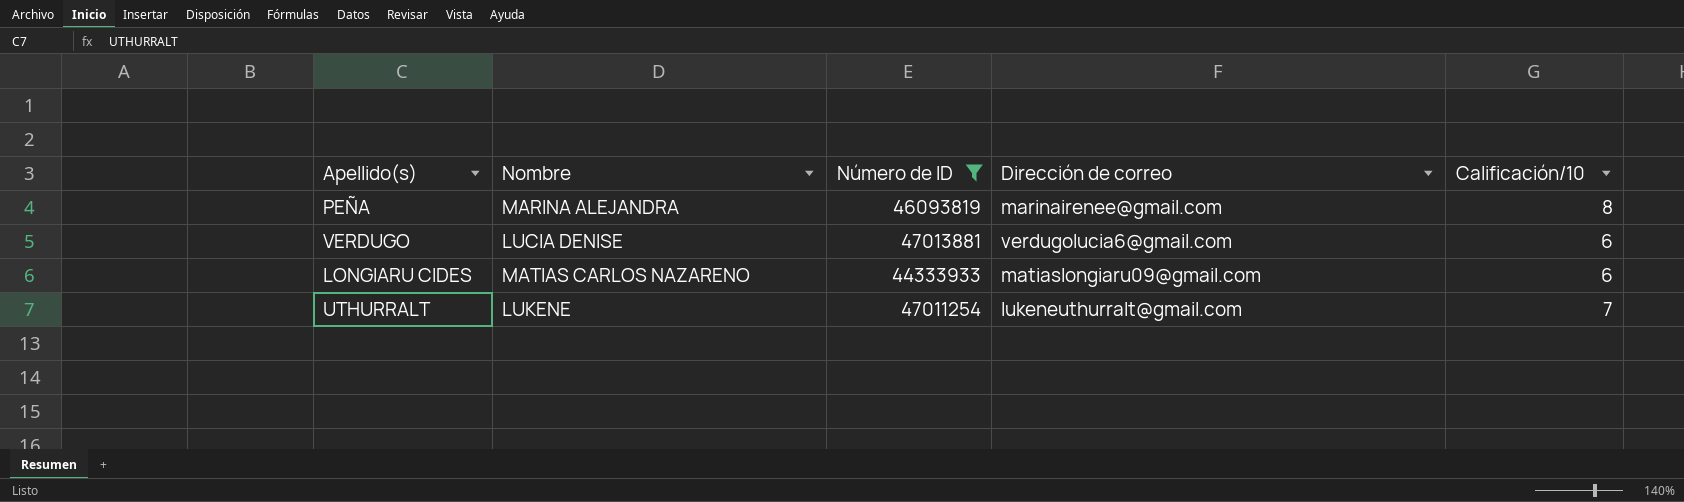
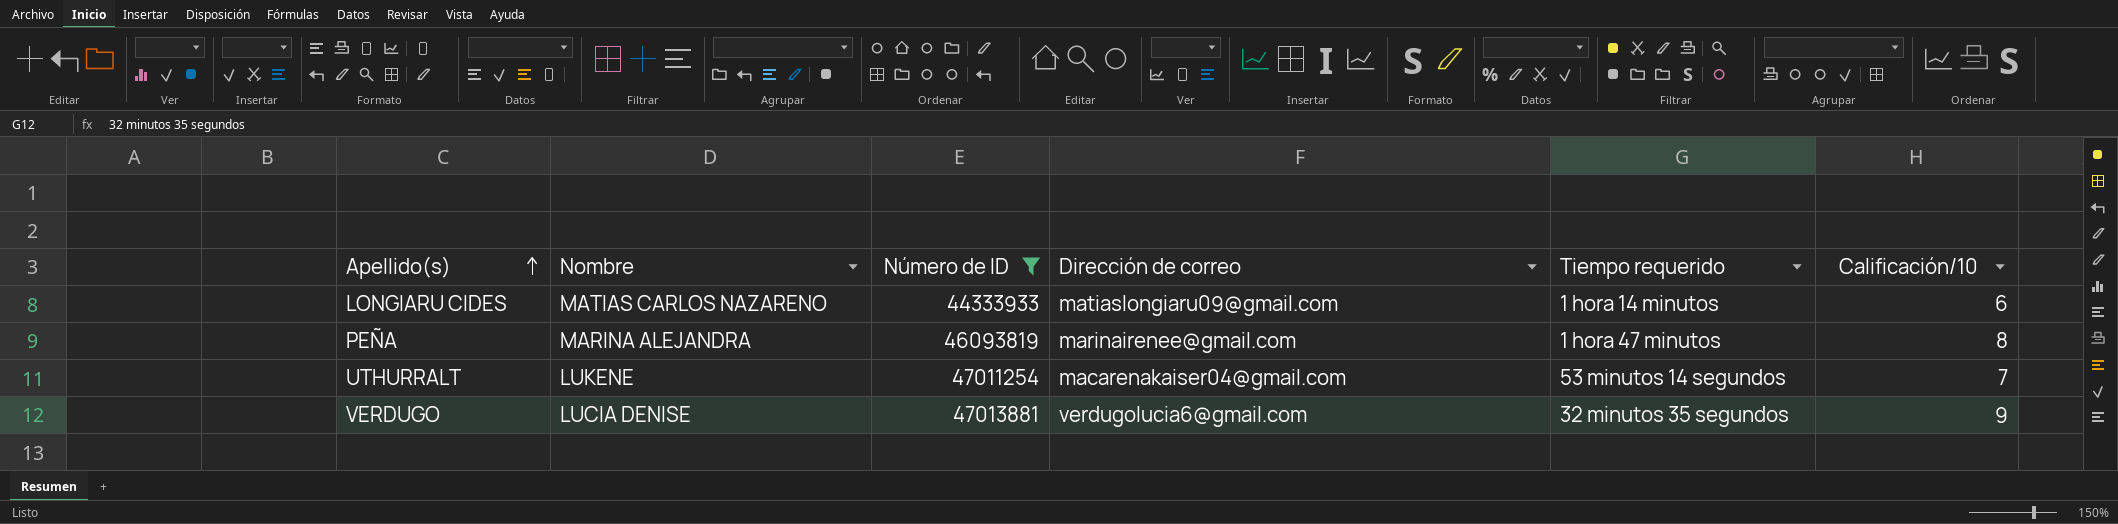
row order: none -> Apellido(s) ascending
column Tiempo requerido | position: none -> 5
UTHURRALT | Dirección de correo: lukeneuthurralt@gmail.com -> macarenakaiser04@gmail.com
VERDUGO | Calificación/10: 6 -> 9

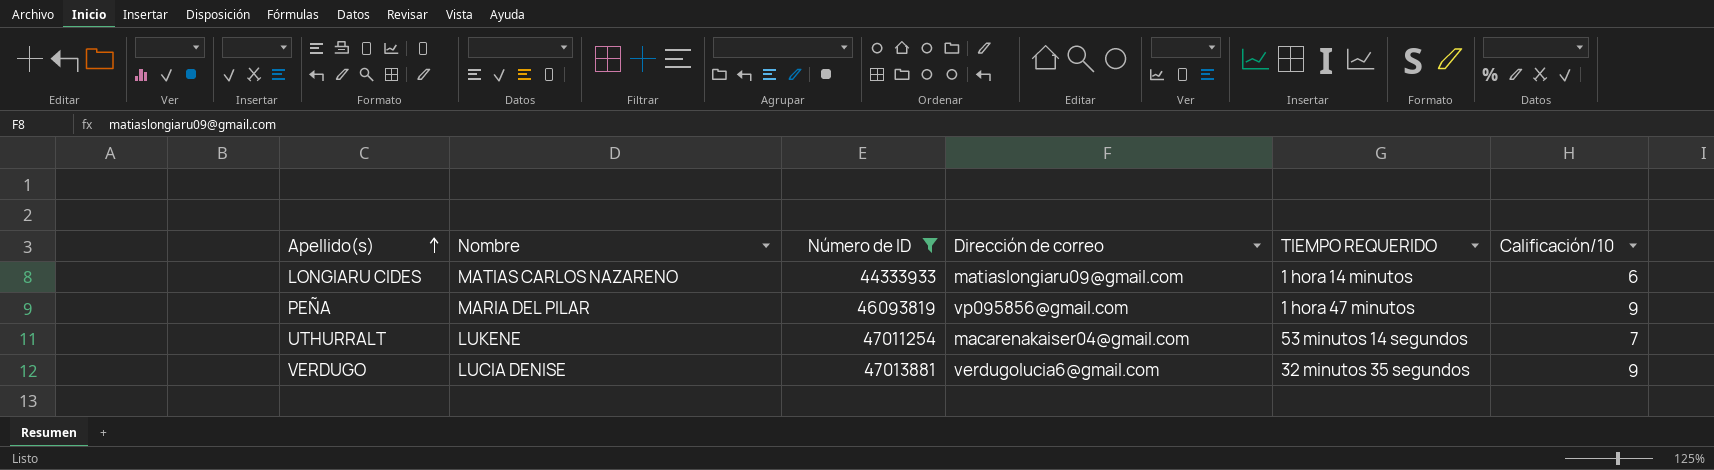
column name: Tiempo requerido -> TIEMPO REQUERIDO
PEÑA | Nombre: MARINA ALEJANDRA -> MARIA DEL PILAR
PEÑA | Dirección de correo: marinairenee@gmail.com -> vp095856@gmail.com
PEÑA | Calificación/10: 8 -> 9

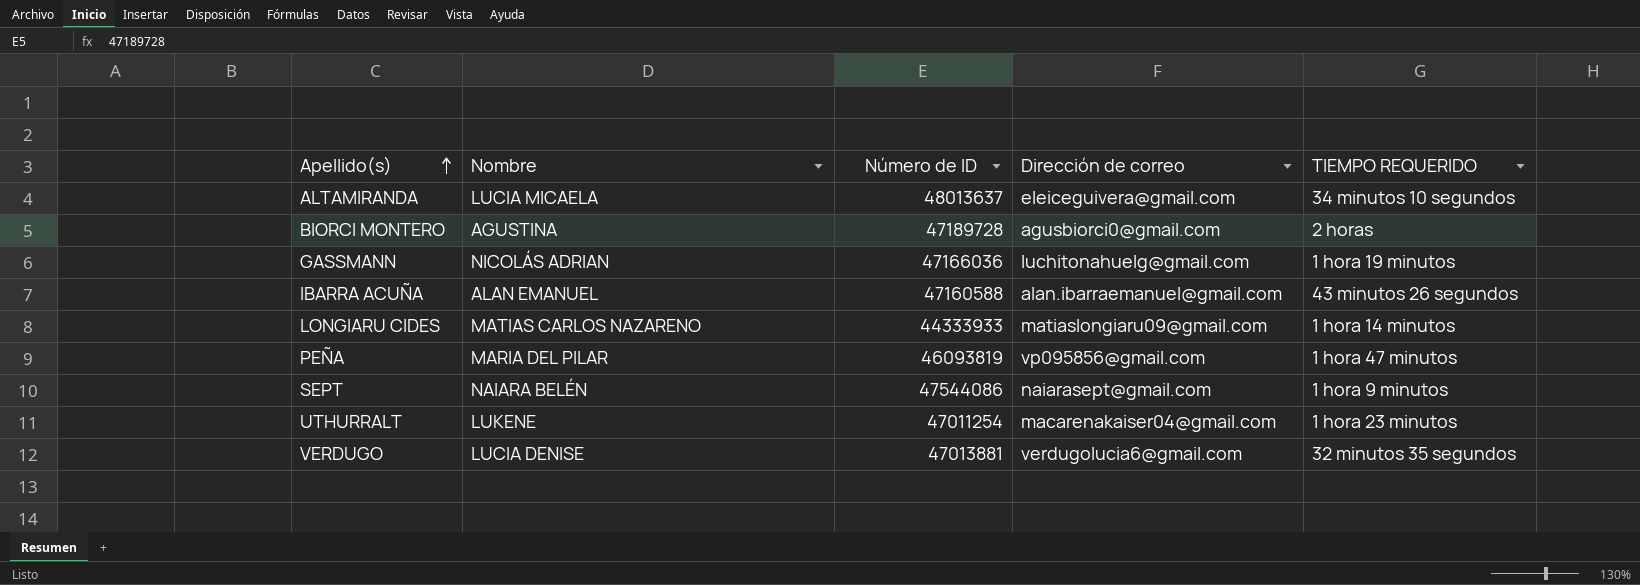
filter: Número de ID <= 47013881 -> none
column Calificación/10 | position: 6 -> none
UTHURRALT | TIEMPO REQUERIDO: 53 minutos 14 segundos -> 1 hora 23 minutos

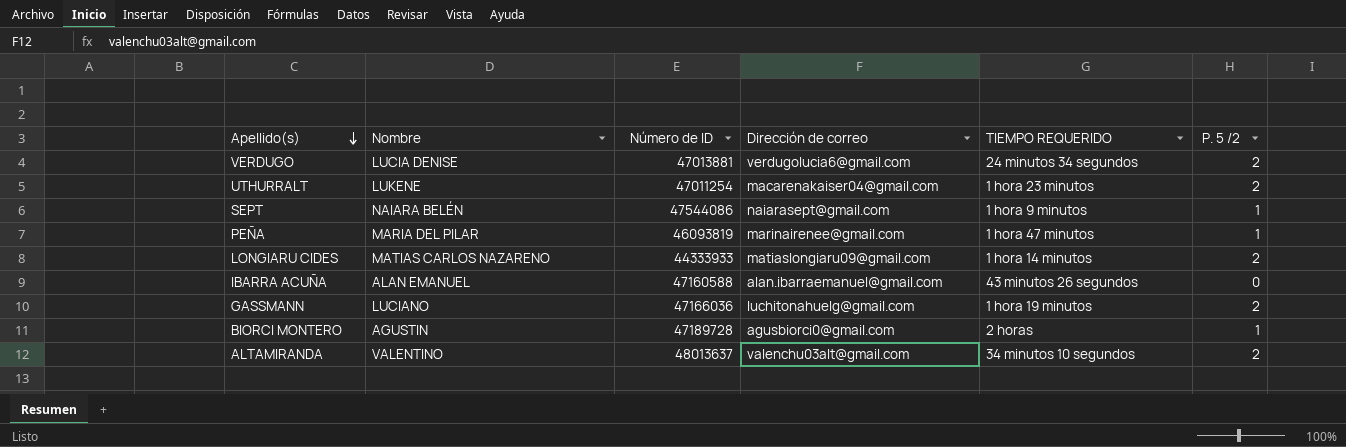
row order: Apellido(s) ascending -> Apellido(s) descending
column P. 5 /2 | position: none -> 6
VERDUGO | TIEMPO REQUERIDO: 32 minutos 35 segundos -> 24 minutos 34 segundos
PEÑA | Dirección de correo: vp095856@gmail.com -> marinairenee@gmail.com
GASSMANN | Nombre: NICOLÁS ADRIAN -> LUCIANO
BIORCI MONTERO | Nombre: AGUSTINA -> AGUSTIN
ALTAMIRANDA | Nombre: LUCIA MICAELA -> VALENTINO
ALTAMIRANDA | Dirección de correo: eleiceguivera@gmail.com -> valenchu03alt@gmail.com

